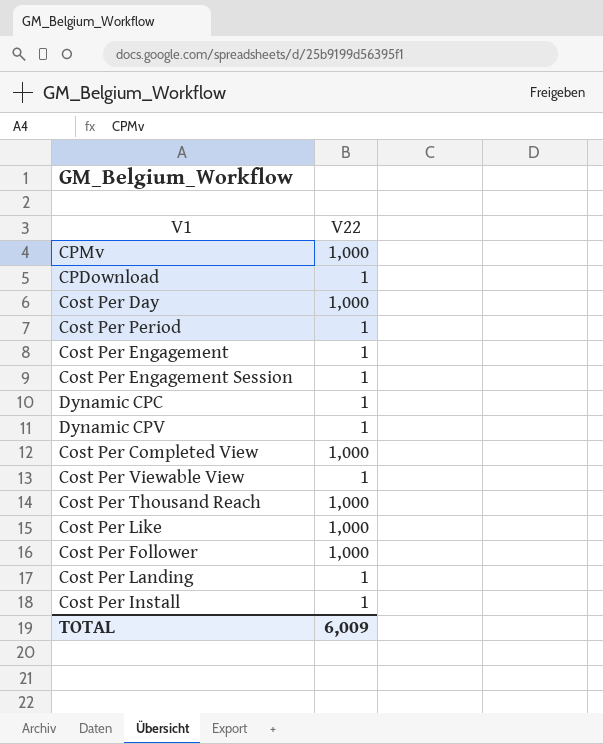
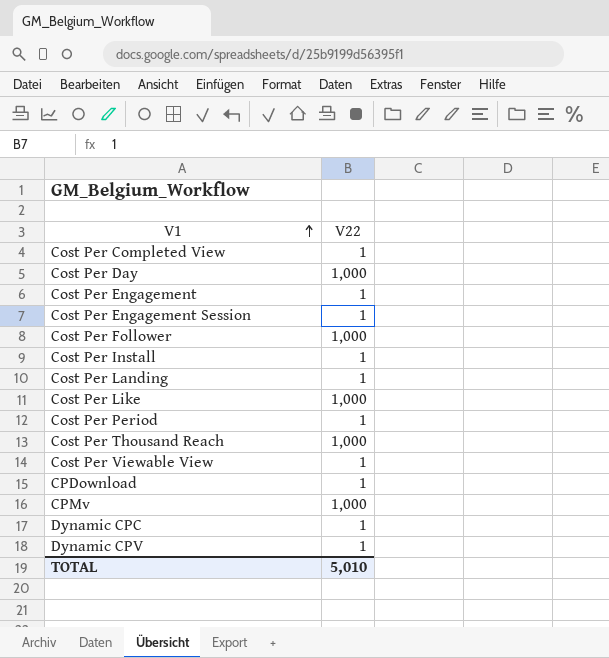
row order: none -> V1 ascending
Cost Per Completed View | V22: 1,000 -> 1
TOTAL | V22: 6,009 -> 5,010

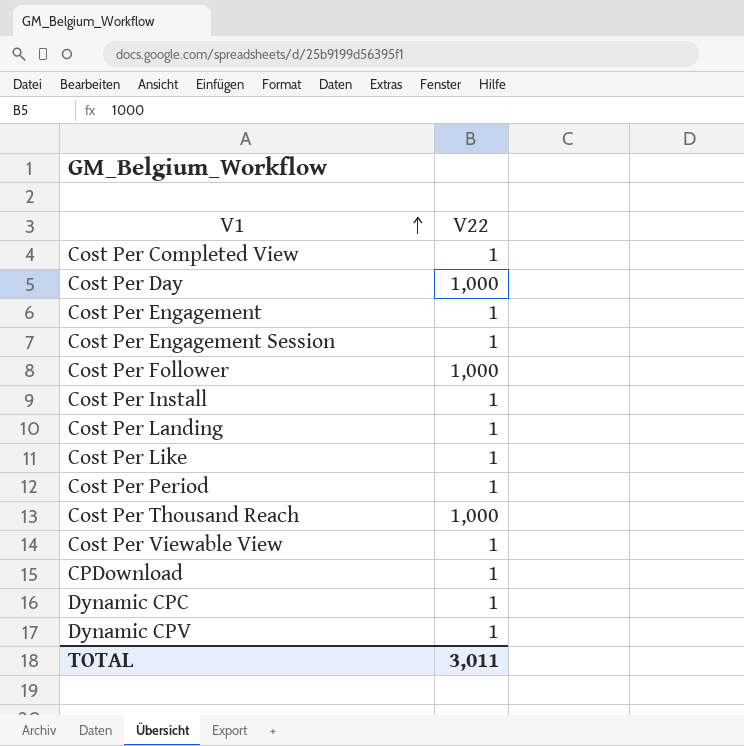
row CPMv: 1,000 -> none
Cost Per Like | V22: 1,000 -> 1
TOTAL | V22: 5,010 -> 3,011

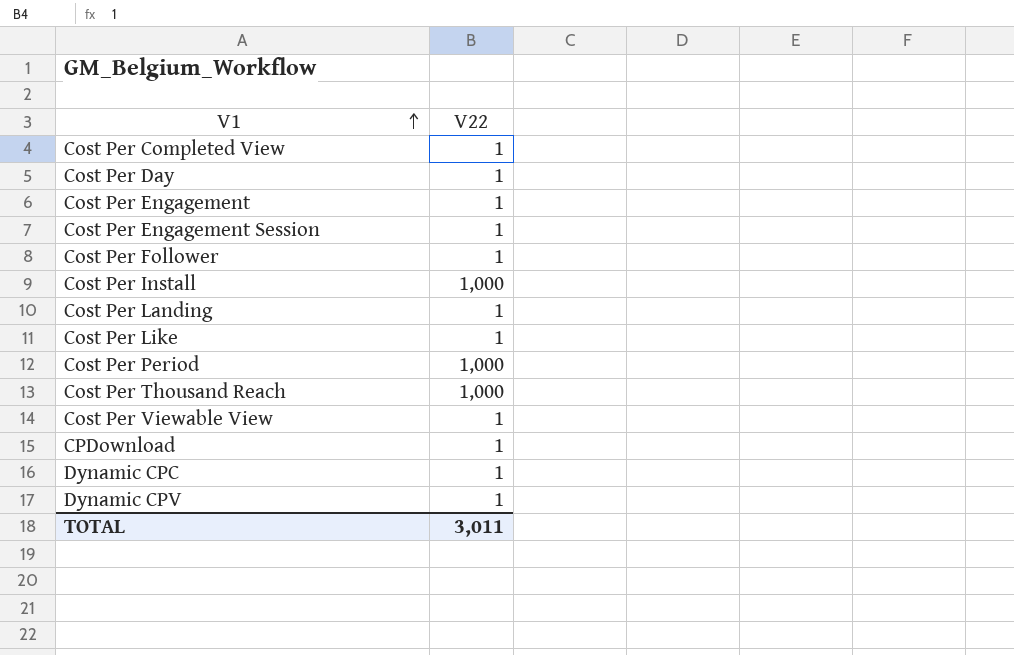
Cost Per Day | V22: 1,000 -> 1
Cost Per Follower | V22: 1,000 -> 1
Cost Per Install | V22: 1 -> 1,000
Cost Per Period | V22: 1 -> 1,000

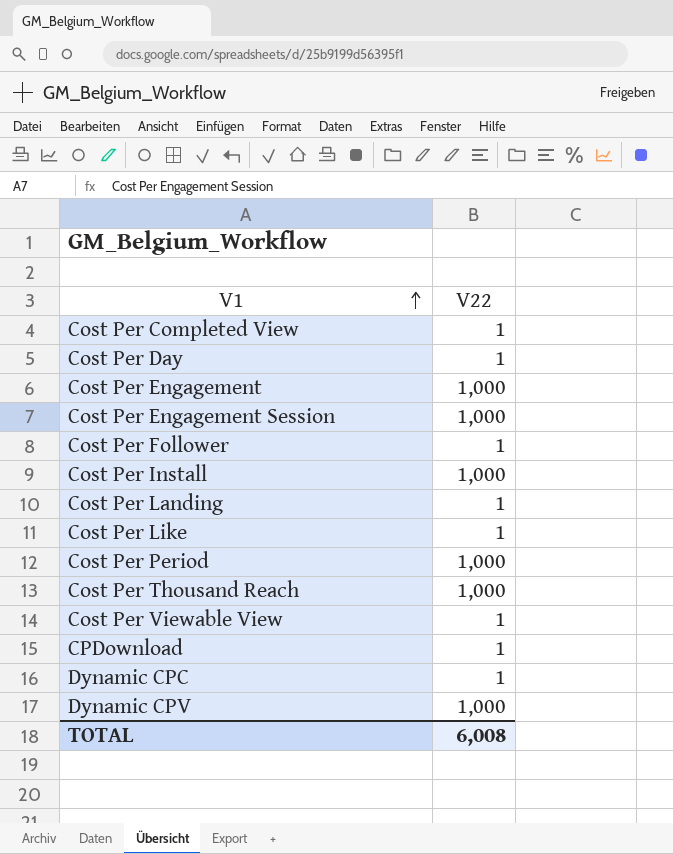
Cost Per Engagement | V22: 1 -> 1,000
Cost Per Engagement Session | V22: 1 -> 1,000
Dynamic CPV | V22: 1 -> 1,000
TOTAL | V22: 3,011 -> 6,008

